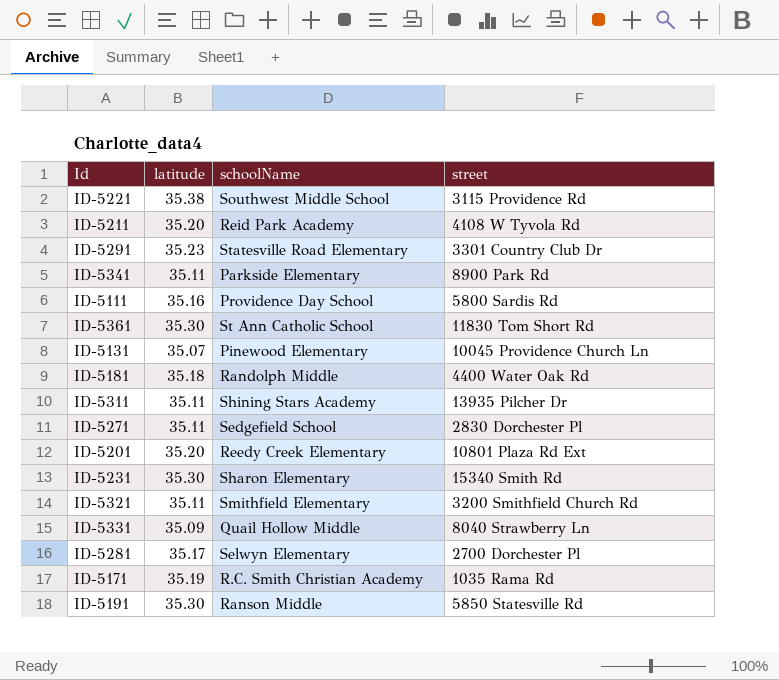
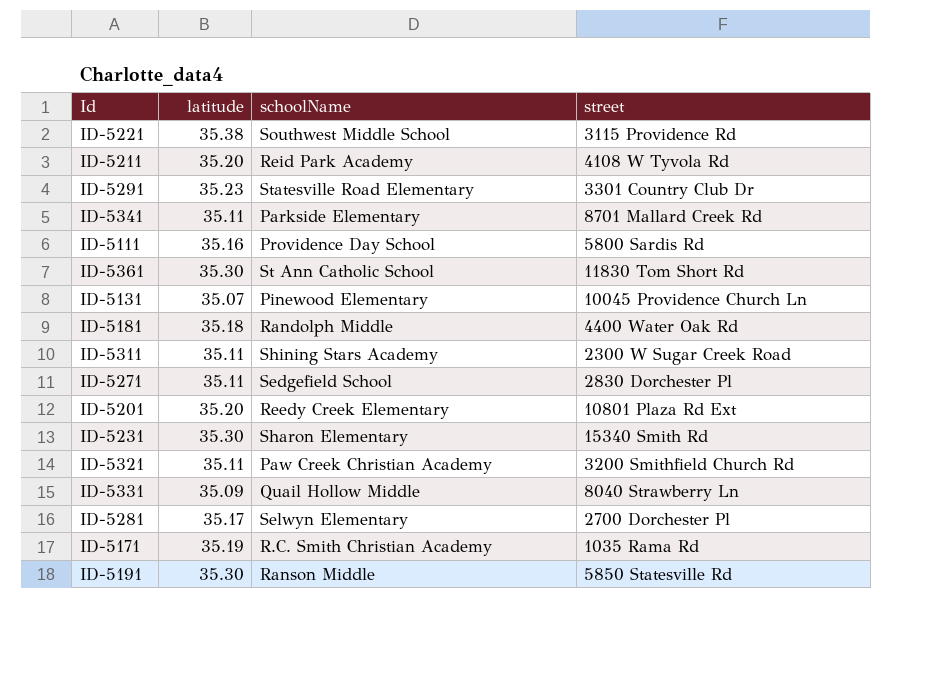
ID-5341 | street: 8900 Park Rd -> 8701 Mallard Creek Rd
ID-5311 | street: 13935 Pilcher Dr -> 2300 W Sugar Creek Road
ID-5321 | schoolName: Smithfield Elementary -> Paw Creek Christian Academy

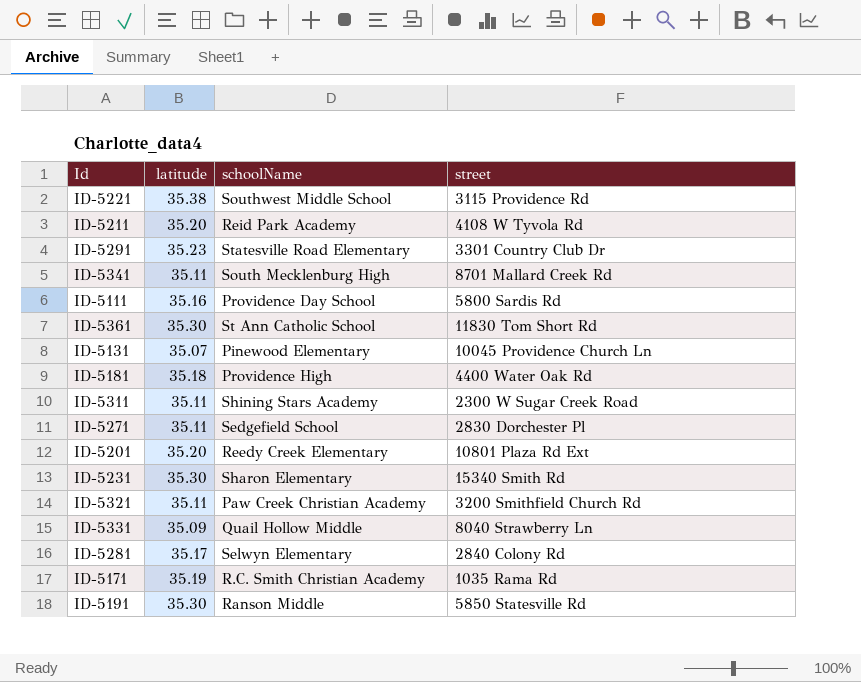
ID-5341 | schoolName: Parkside Elementary -> South Mecklenburg High
ID-5181 | schoolName: Randolph Middle -> Providence High
ID-5281 | street: 2700 Dorchester Pl -> 2840 Colony Rd

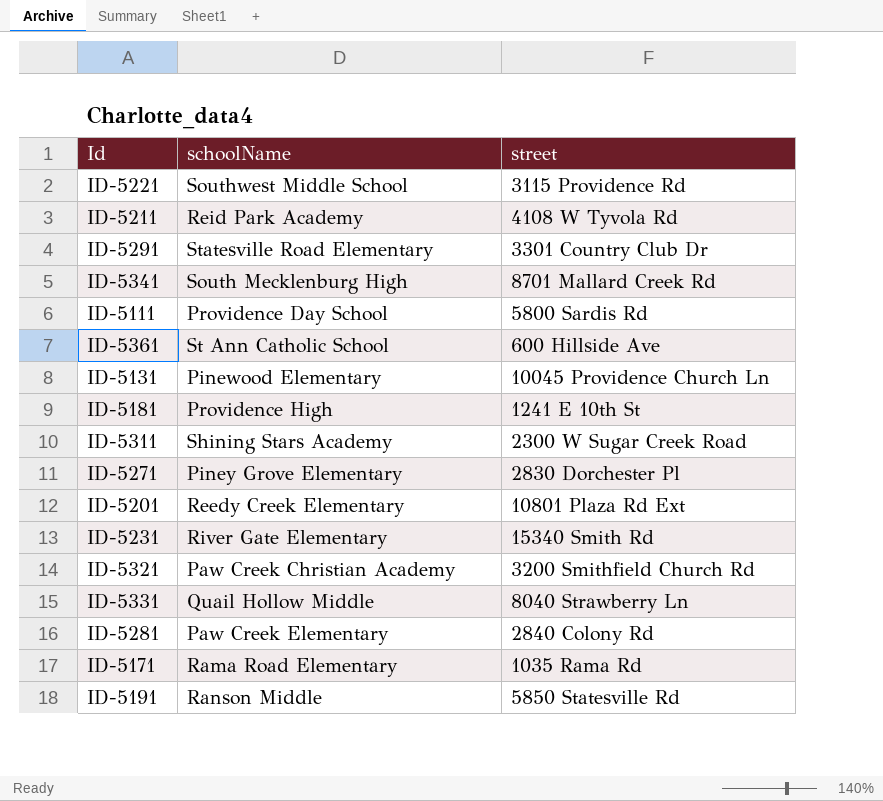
column latitude | position: 2 -> none
ID-5361 | street: 11830 Tom Short Rd -> 600 Hillside Ave
ID-5181 | street: 4400 Water Oak Rd -> 1241 E 10th St
ID-5271 | schoolName: Sedgefield School -> Piney Grove Elementary
ID-5231 | schoolName: Sharon Elementary -> River Gate Elementary
ID-5281 | schoolName: Selwyn Elementary -> Paw Creek Elementary
ID-5171 | schoolName: R.C. Smith Christian Academy -> Rama Road Elementary

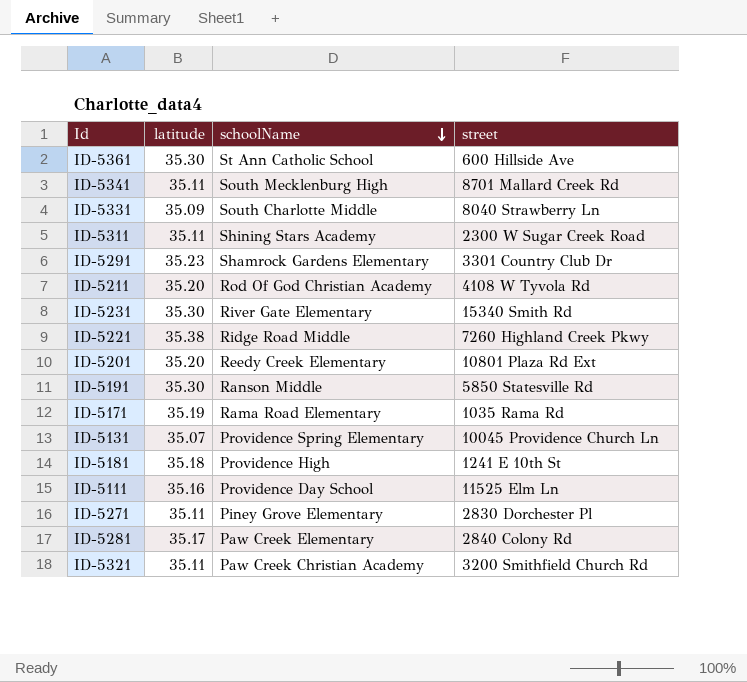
row order: none -> schoolName descending
column latitude | position: none -> 2
ID-5331 | schoolName: Quail Hollow Middle -> South Charlotte Middle
ID-5291 | schoolName: Statesville Road Elementary -> Shamrock Gardens Elementary
ID-5211 | schoolName: Reid Park Academy -> Rod Of God Christian Academy
ID-5221 | schoolName: Southwest Middle School -> Ridge Road Middle
ID-5221 | street: 3115 Providence Rd -> 7260 Highland Creek Pkwy
ID-5131 | schoolName: Pinewood Elementary -> Providence Spring Elementary
ID-5111 | street: 5800 Sardis Rd -> 11525 Elm Ln

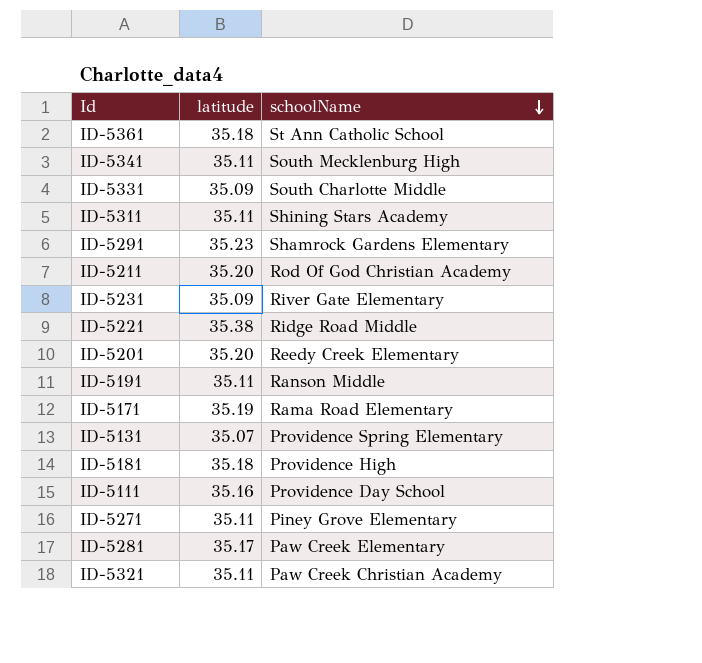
column street | position: 4 -> none
ID-5361 | latitude: 35.30 -> 35.18
ID-5231 | latitude: 35.30 -> 35.09
ID-5191 | latitude: 35.30 -> 35.11

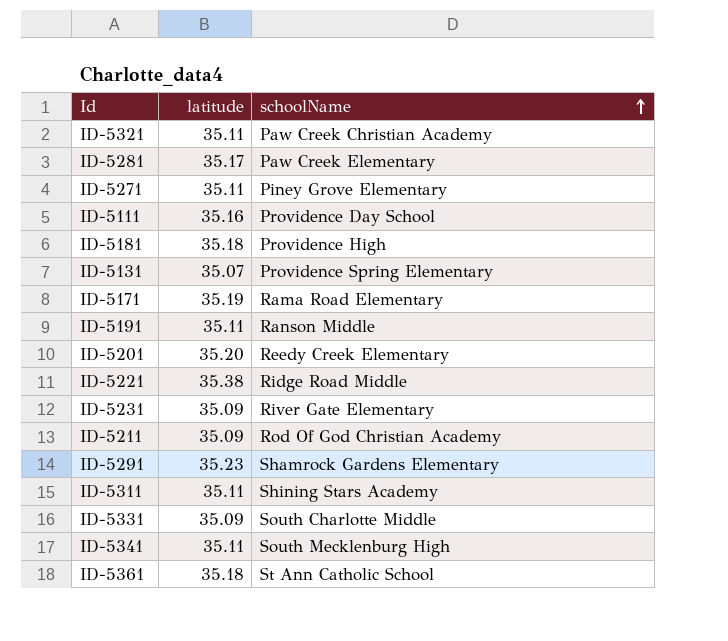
row order: schoolName descending -> schoolName ascending
ID-5211 | latitude: 35.20 -> 35.09

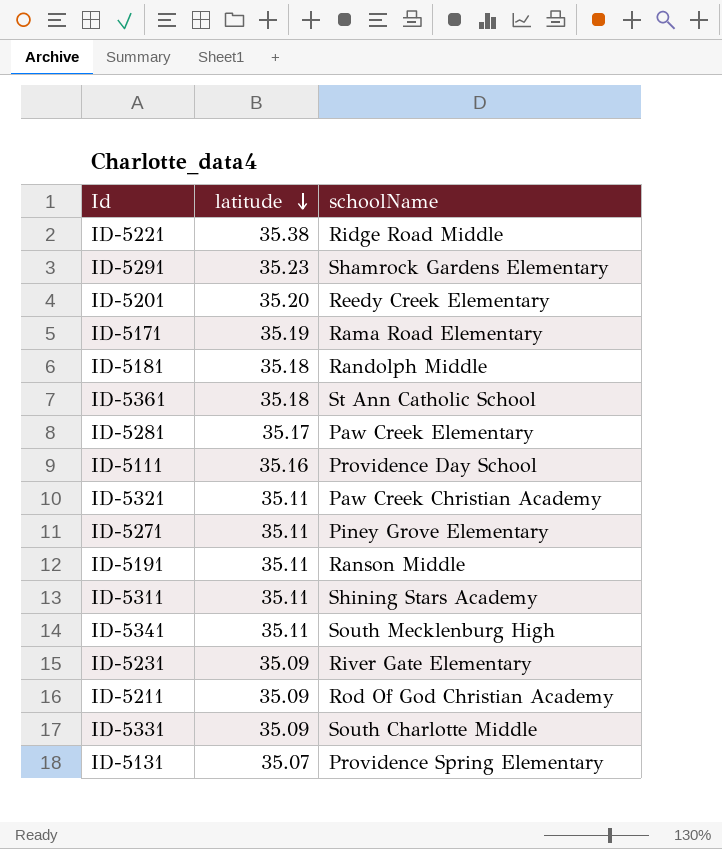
row order: schoolName ascending -> latitude descending
ID-5181 | schoolName: Providence High -> Randolph Middle

